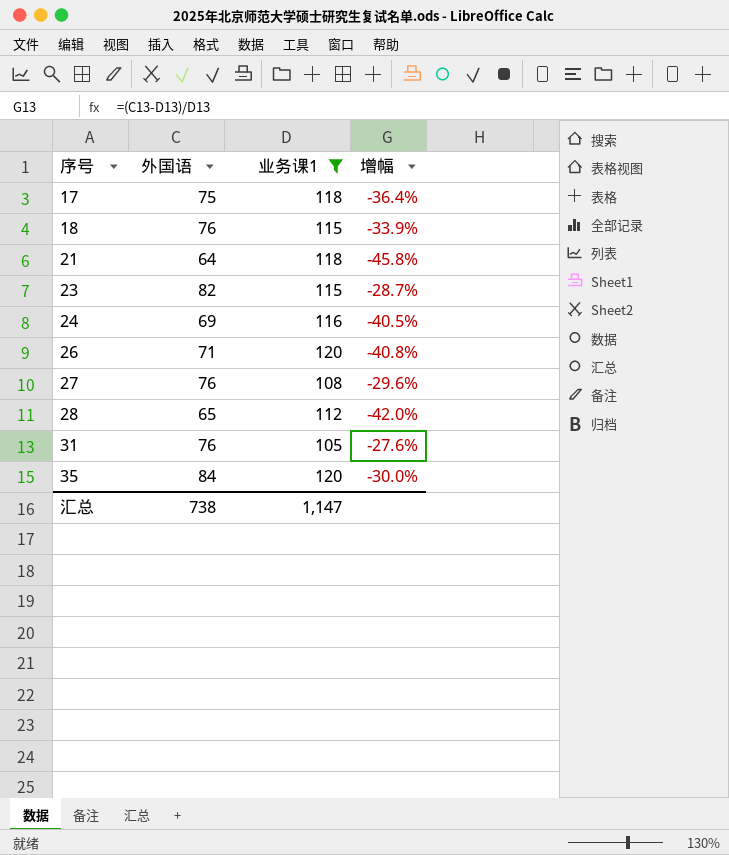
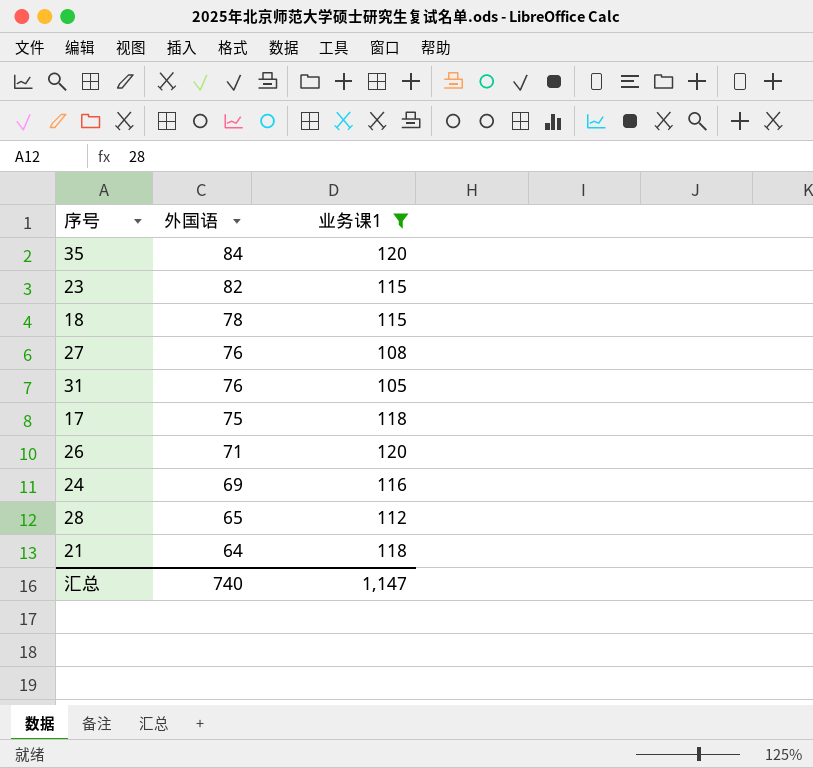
row order: 序号 ascending -> 外国语 descending
column 增幅 | formula: ([外国语] - [业务课1]) / [业务课1] -> none
18 | 外国语: 76 -> 78
汇总 | 外国语: 738 -> 740

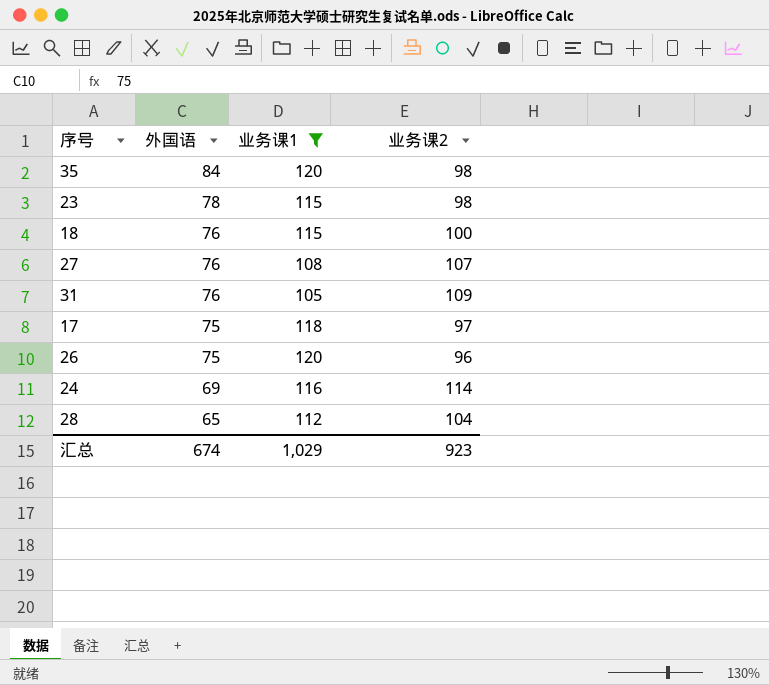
column 业务课2 | position: none -> 4
row 21: 64 | 118 -> none
23 | 外国语: 82 -> 78
18 | 外国语: 78 -> 76
26 | 外国语: 71 -> 75
汇总 | 外国语: 740 -> 674
汇总 | 业务课1: 1,147 -> 1,029

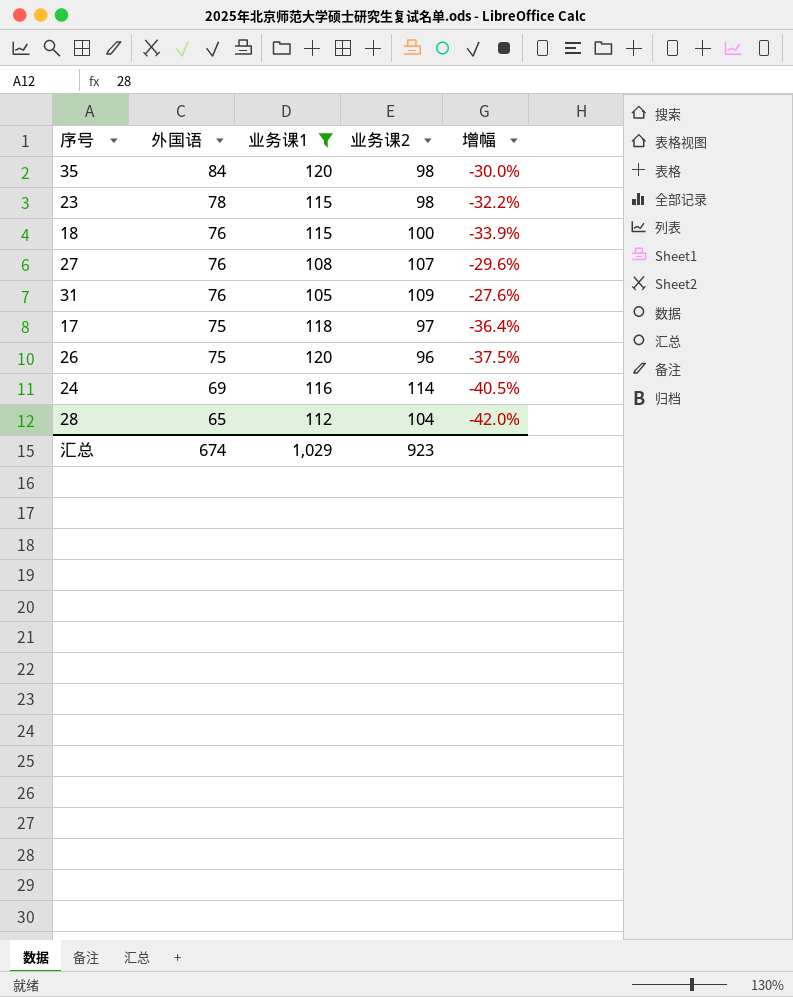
column 增幅 | formula: none -> ([外国语] - [业务课1]) / [业务课1]

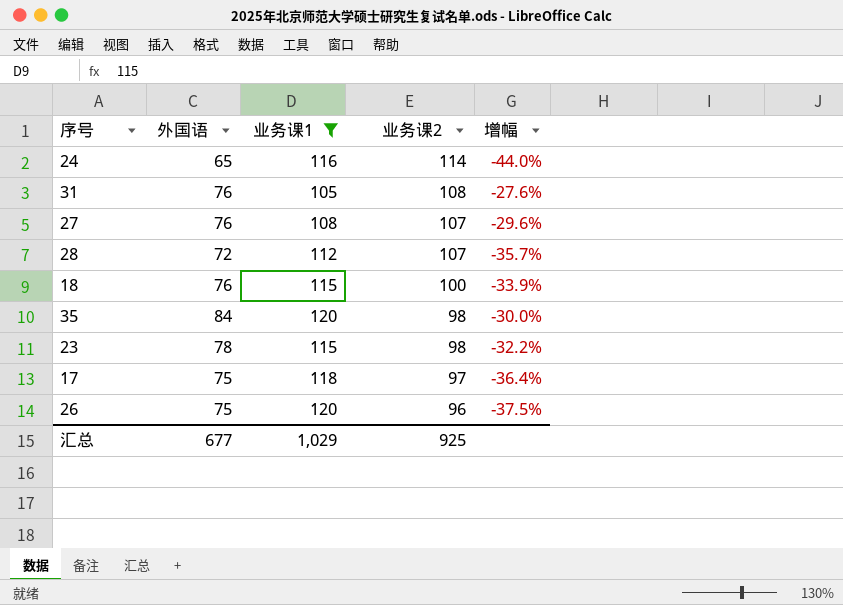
row order: 外国语 descending -> 业务课2 descending
24 | 外国语: 69 -> 65
24 | 增幅: -40.5% -> -44.0%
31 | 业务课2: 109 -> 108
28 | 外国语: 65 -> 72
28 | 业务课2: 104 -> 107
28 | 增幅: -42.0% -> -35.7%
汇总 | 外国语: 674 -> 677
汇总 | 业务课2: 923 -> 925

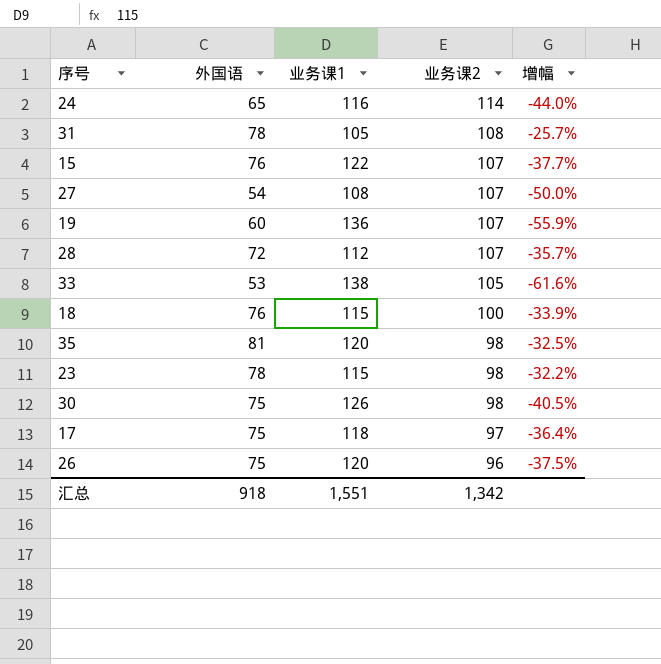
filter: 业务课1 <= 120 -> none
31 | 外国语: 76 -> 78
31 | 增幅: -27.6% -> -25.7%
27 | 外国语: 76 -> 54
27 | 增幅: -29.6% -> -50.0%
35 | 外国语: 84 -> 81
35 | 增幅: -30.0% -> -32.5%
汇总 | 外国语: 677 -> 918
汇总 | 业务课1: 1,029 -> 1,551
汇总 | 业务课2: 925 -> 1,342

